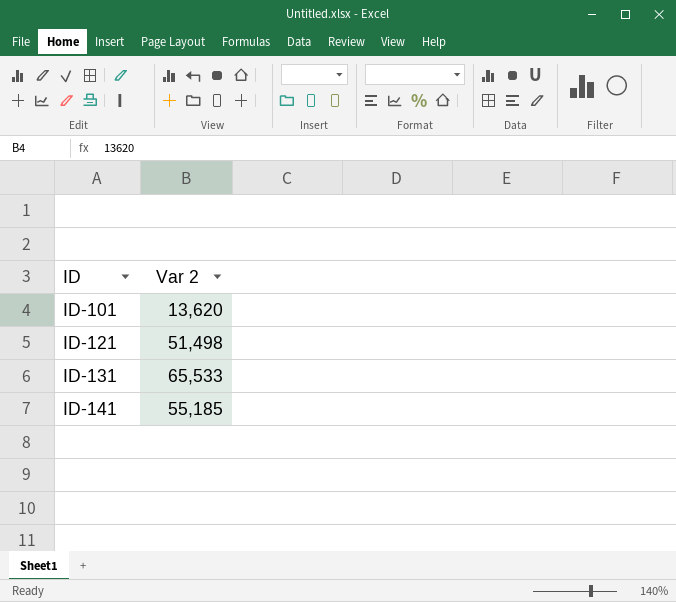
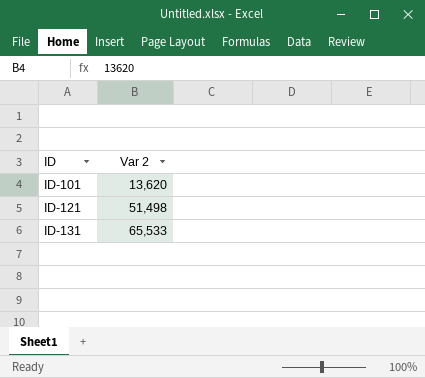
row ID-141: 55,185 -> none

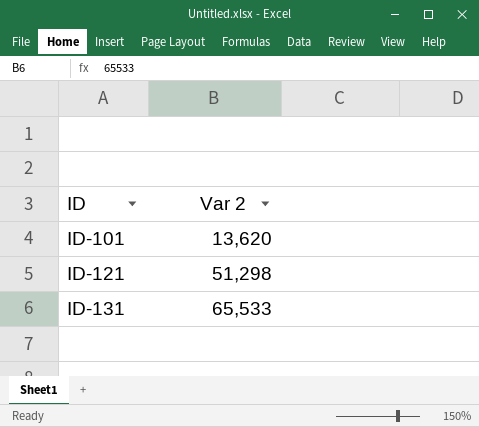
ID-121 | Var 2: 51,498 -> 51,298

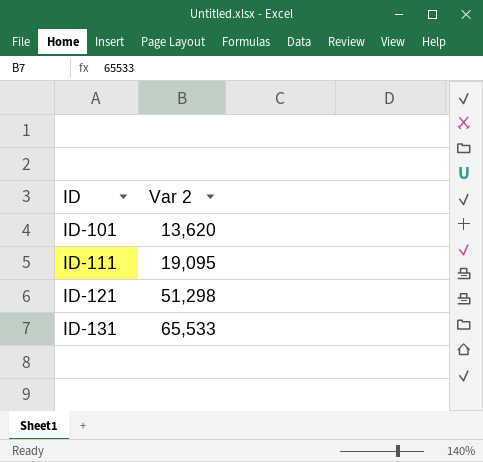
row ID-111: none -> 19,095

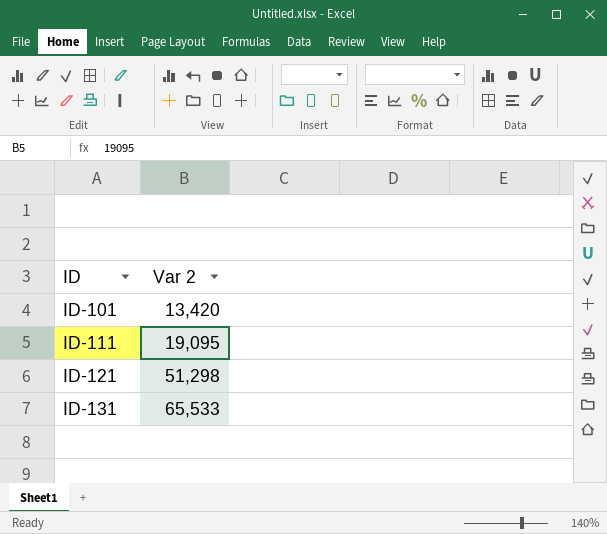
ID-101 | Var 2: 13,620 -> 13,420

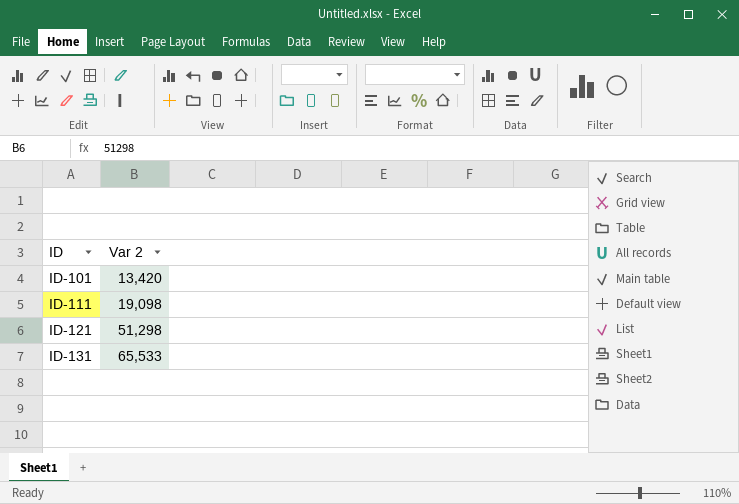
ID-111 | Var 2: 19,095 -> 19,098

